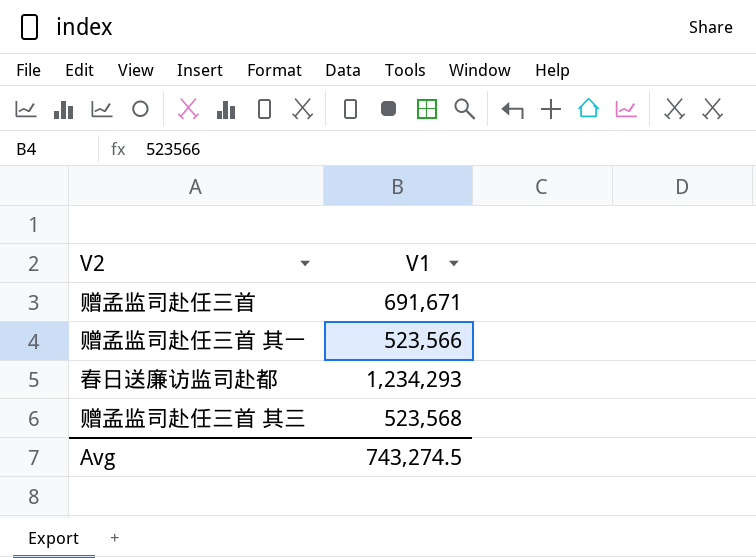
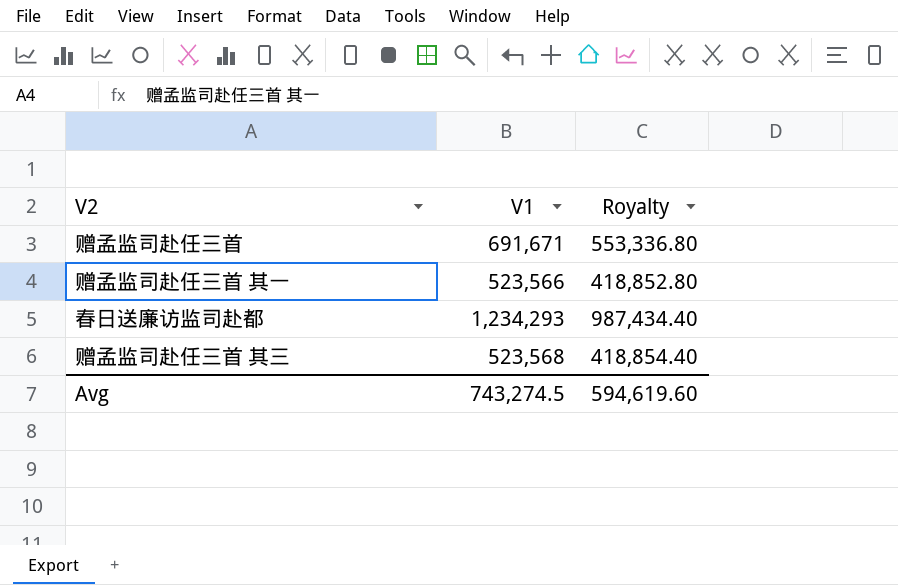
column Royalty | formula: none -> [V1] * 0.8

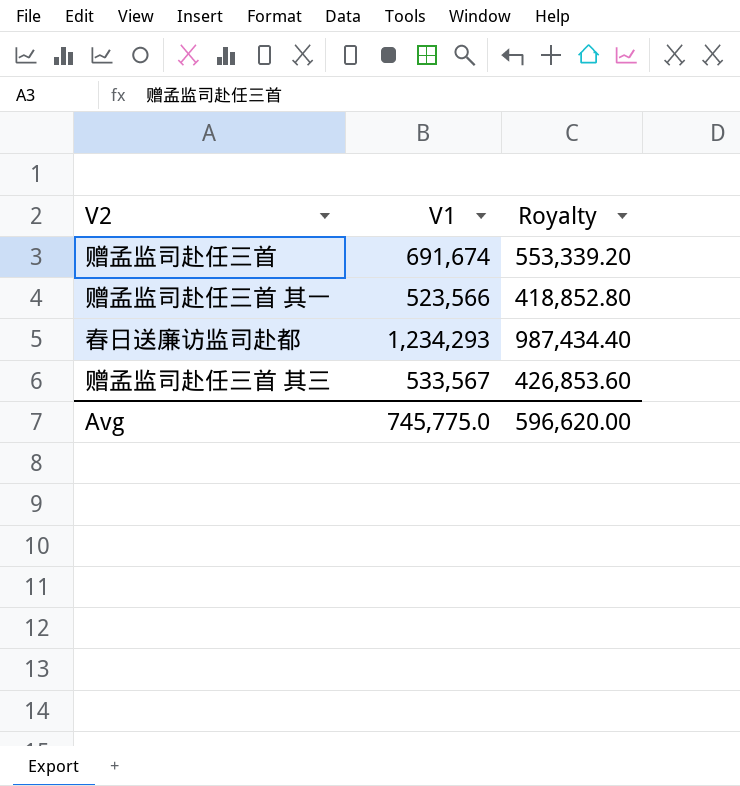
赠孟监司赴任三首 | V1: 691,671 -> 691,674
赠孟监司赴任三首 | Royalty: 553,336.80 -> 553,339.20
赠孟监司赴任三首 其三 | V1: 523,568 -> 533,567
赠孟监司赴任三首 其三 | Royalty: 418,854.40 -> 426,853.60
Avg | V1: 743,274.5 -> 745,775.0
Avg | Royalty: 594,619.60 -> 596,620.00

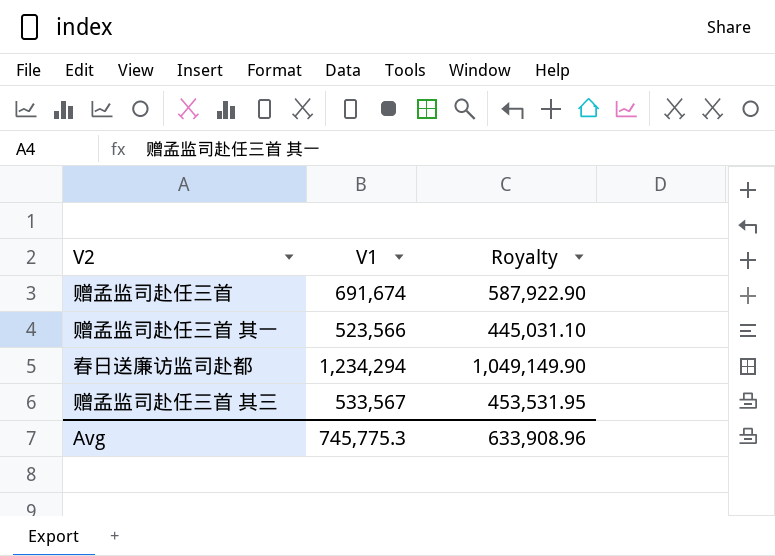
column Royalty | formula: [V1] * 0.8 -> [V1] * 0.85
春日送廉访监司赴都 | V1: 1,234,293 -> 1,234,294
Avg | V1: 745,775.0 -> 745,775.3
Avg | Royalty: 596,620.00 -> 633,908.96

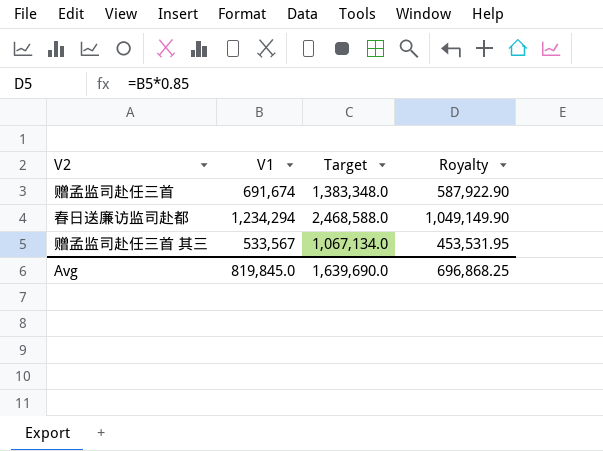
column Target | formula: none -> [V1] * 2
row 赠孟监司赴任三首 其一: 523,566 | 445,031.10 -> none
Avg | V1: 745,775.3 -> 819,845.0
Avg | Royalty: 633,908.96 -> 696,868.25

